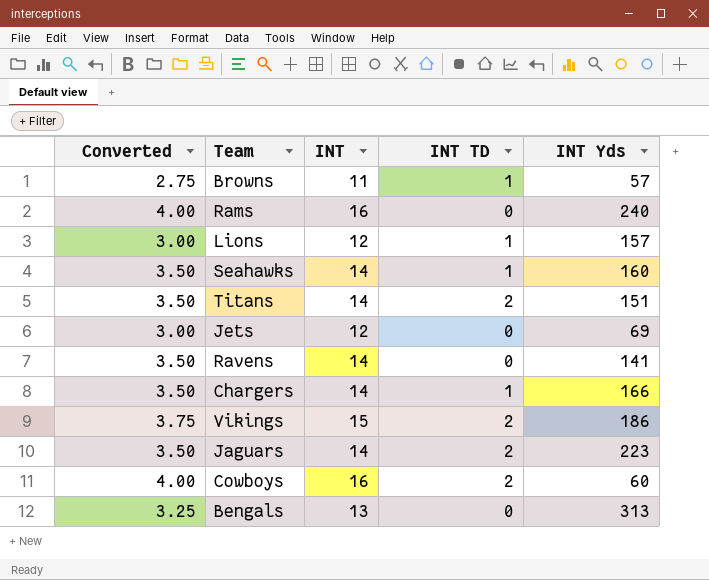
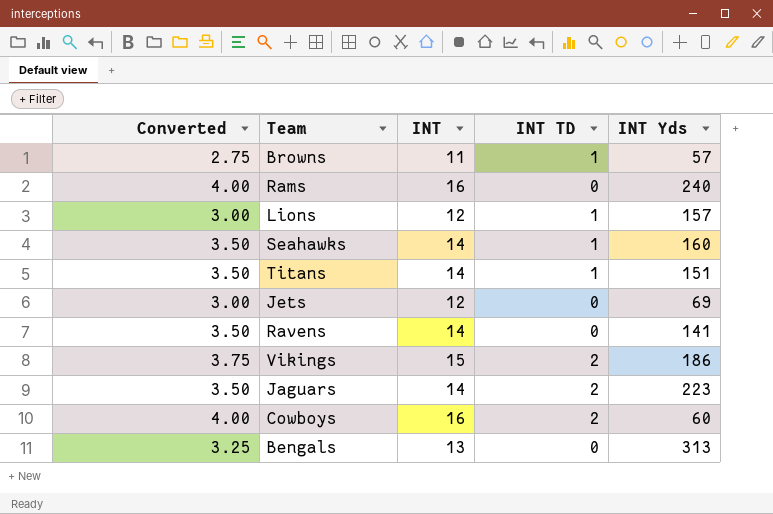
row Chargers: 3.50 | 14 | 1 | 166 -> none
Titans | INT TD: 2 -> 1

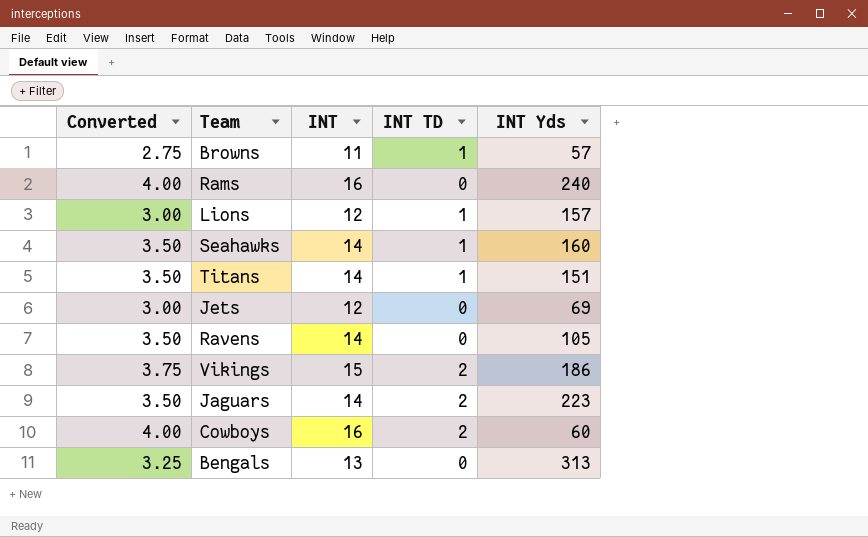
Ravens | INT Yds: 141 -> 105

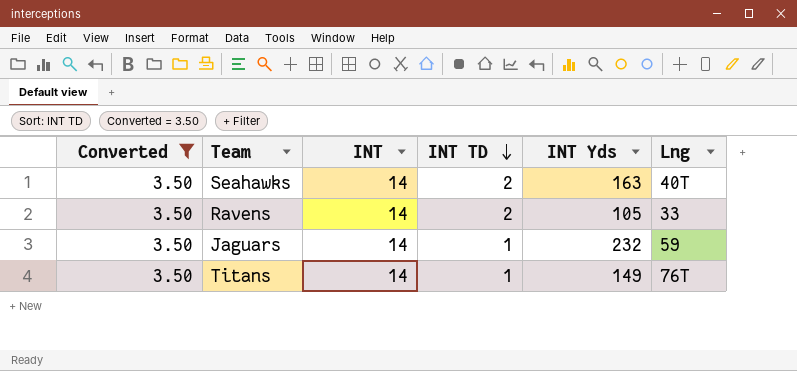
filter: none -> Converted = 3.50
row order: none -> INT TD descending
column Lng | position: none -> 6
Seahawks | INT TD: 1 -> 2
Seahawks | INT Yds: 160 -> 163
Ravens | INT TD: 0 -> 2
Jaguars | INT TD: 2 -> 1
Jaguars | INT Yds: 223 -> 232
Titans | INT Yds: 151 -> 149

